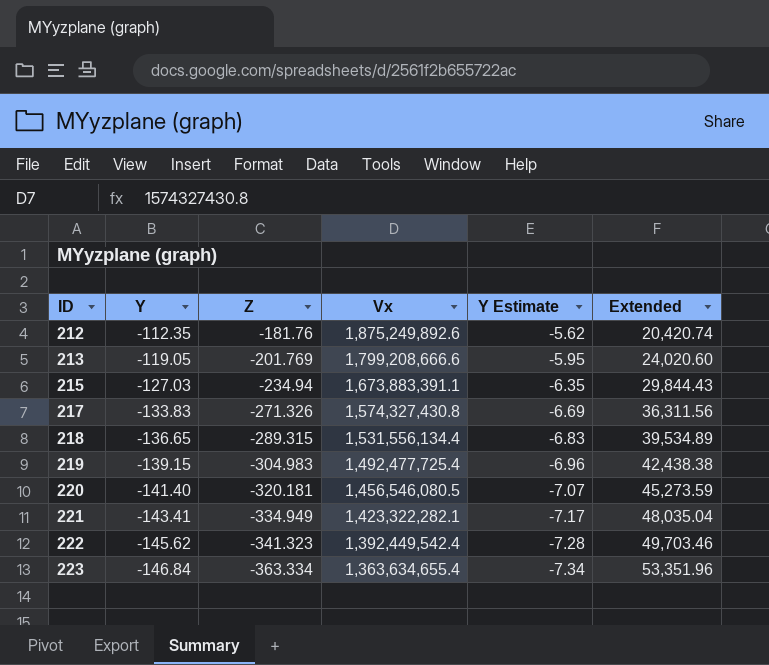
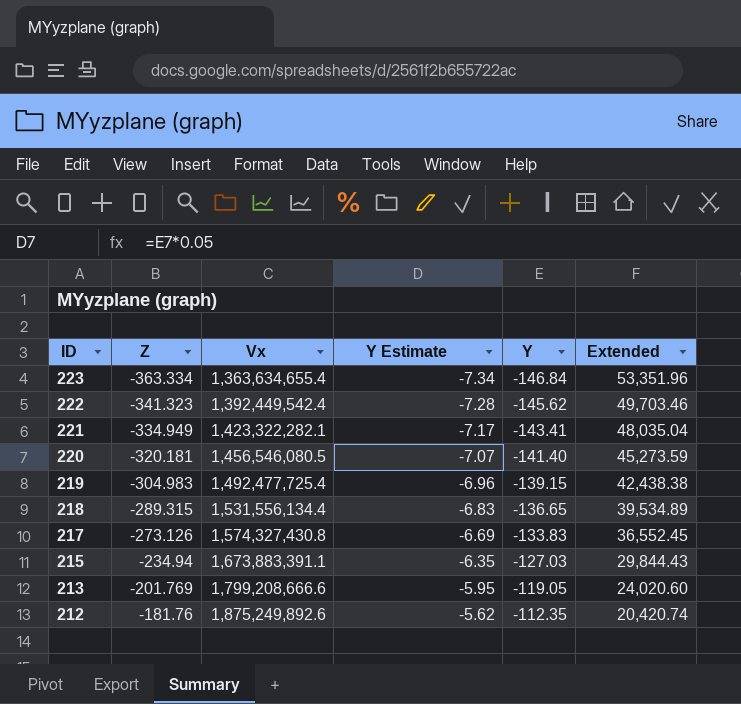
row order: ID ascending -> ID descending
column Y | position: 2 -> 5
217 | Z: -271.326 -> -273.126
217 | Extended: 36,311.56 -> 36,552.45

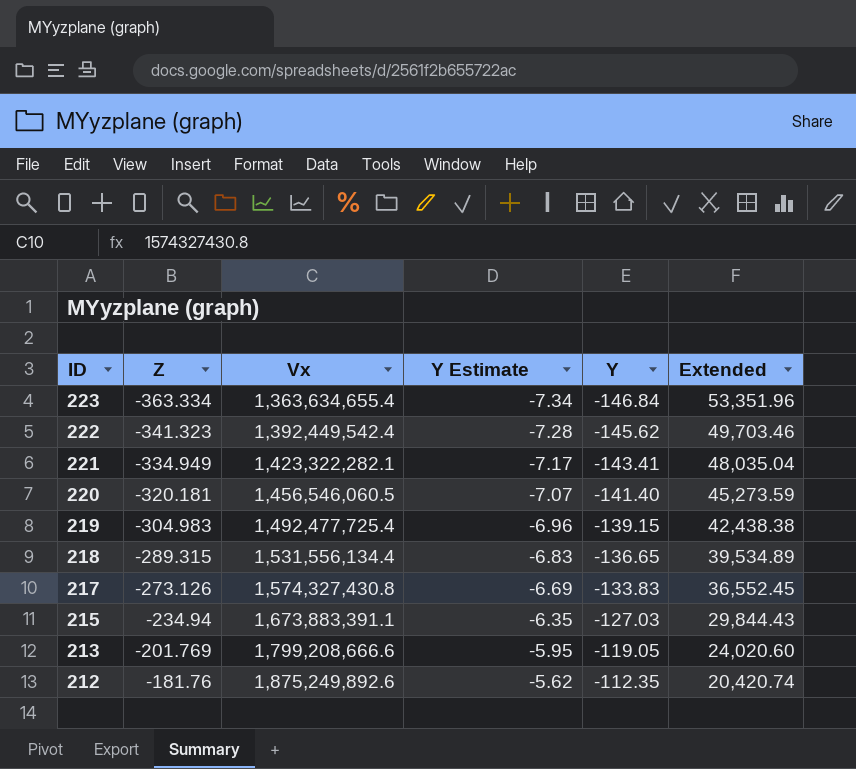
220 | Vx: 1,456,546,080.5 -> 1,456,546,060.5

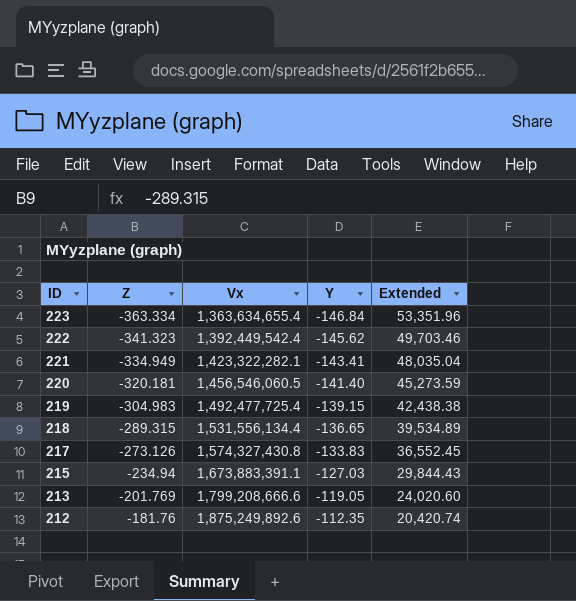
column Y Estimate | formula: [Y] * 0.05 -> none

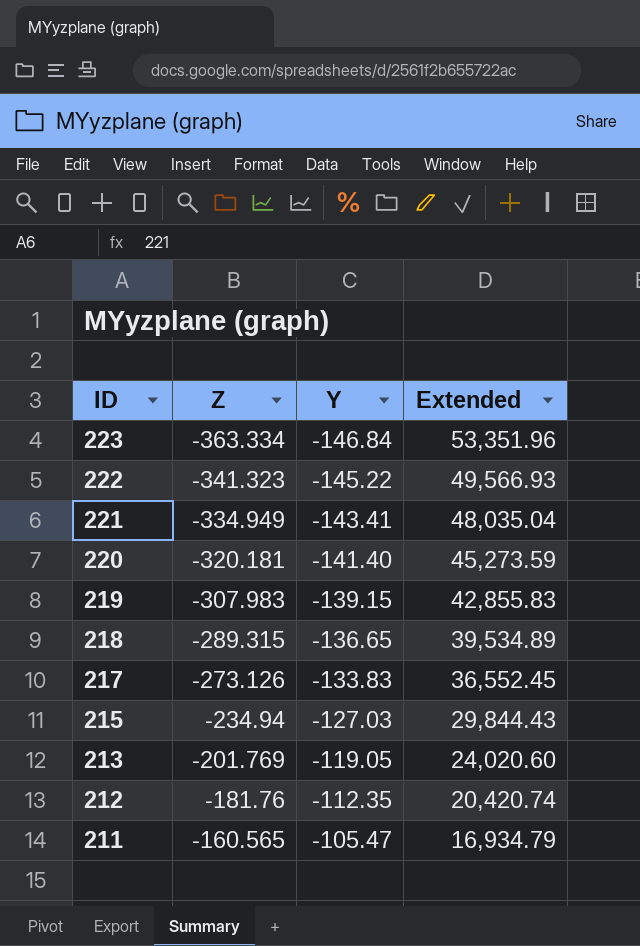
column Vx | position: 3 -> none
222 | Y: -145.62 -> -145.22
222 | Extended: 49,703.46 -> 49,566.93
219 | Z: -304.983 -> -307.983
219 | Extended: 42,438.38 -> 42,855.83
row 211: none -> -160.565 | -105.47 | 16,934.79

